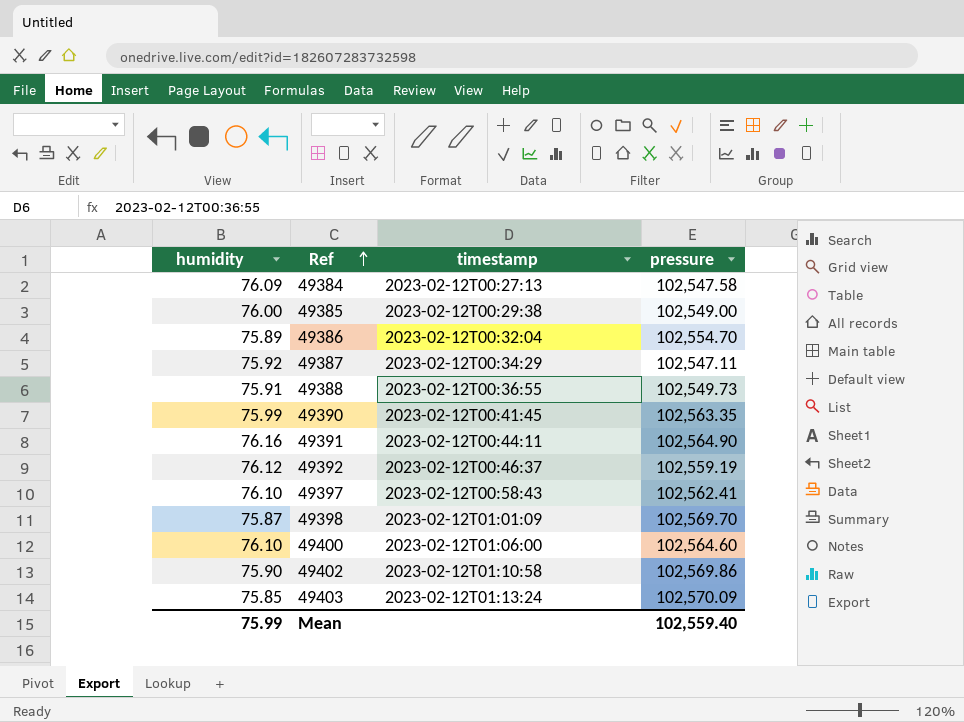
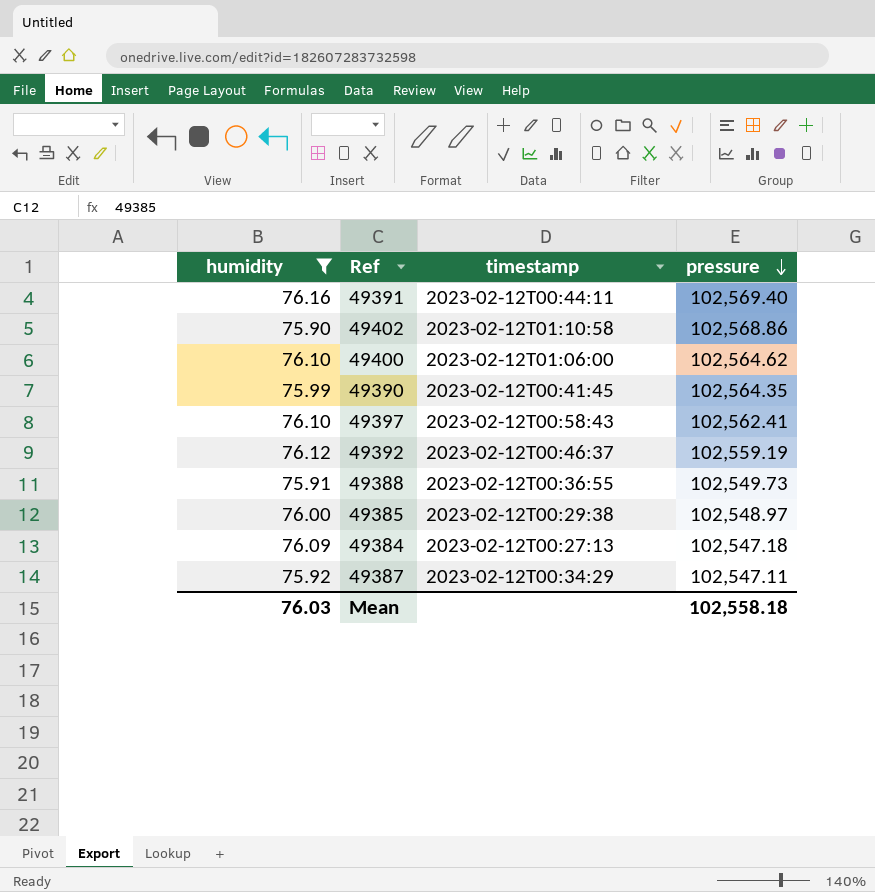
filter: none -> humidity >= 75.90
row order: Ref ascending -> pressure descending
49391 | pressure: 102,564.90 -> 102,569.40
49402 | pressure: 102,569.86 -> 102,568.86
49400 | pressure: 102,564.60 -> 102,564.62
49390 | pressure: 102,563.35 -> 102,564.35
49385 | pressure: 102,549.00 -> 102,548.97
49384 | pressure: 102,547.58 -> 102,547.18
Mean | humidity: 75.99 -> 76.03
Mean | pressure: 102,559.40 -> 102,558.18

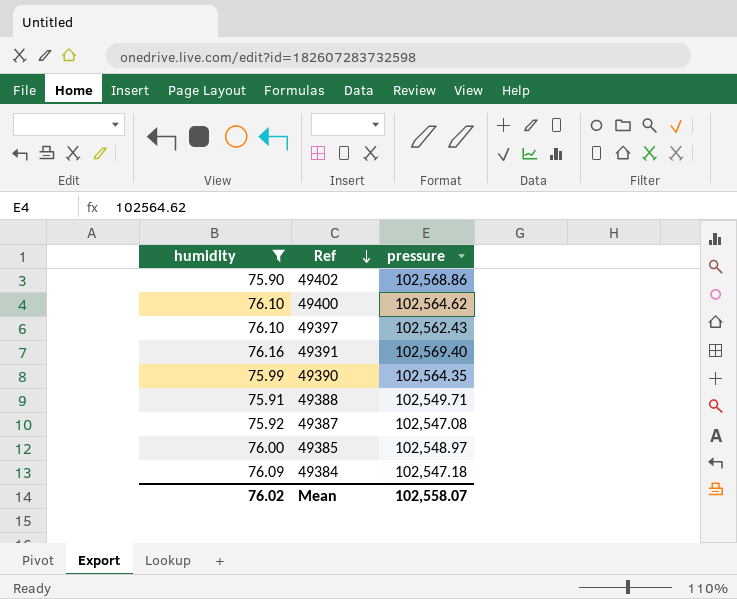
row order: pressure descending -> Ref descending
column timestamp | position: 3 -> none
row 49392: 76.12 | 2023-02-12T00:46:37 | 102,559.19 -> none
49397 | pressure: 102,562.41 -> 102,562.43
49388 | pressure: 102,549.73 -> 102,549.71
49387 | pressure: 102,547.11 -> 102,547.08
Mean | humidity: 76.03 -> 76.02
Mean | pressure: 102,558.18 -> 102,558.07

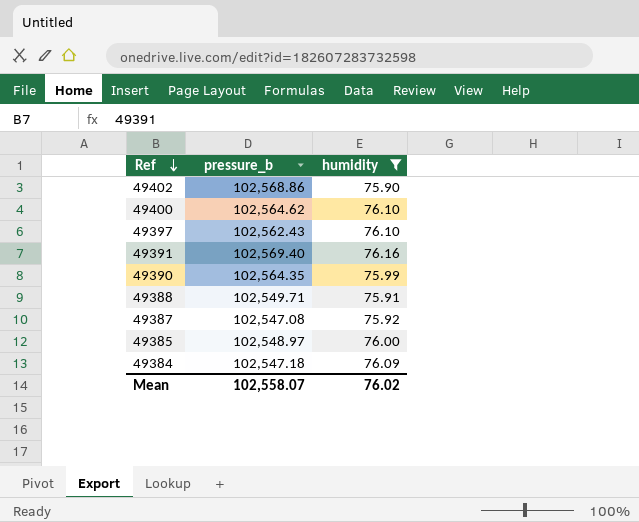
column name: pressure -> pressure_b
column humidity | position: 1 -> 3

